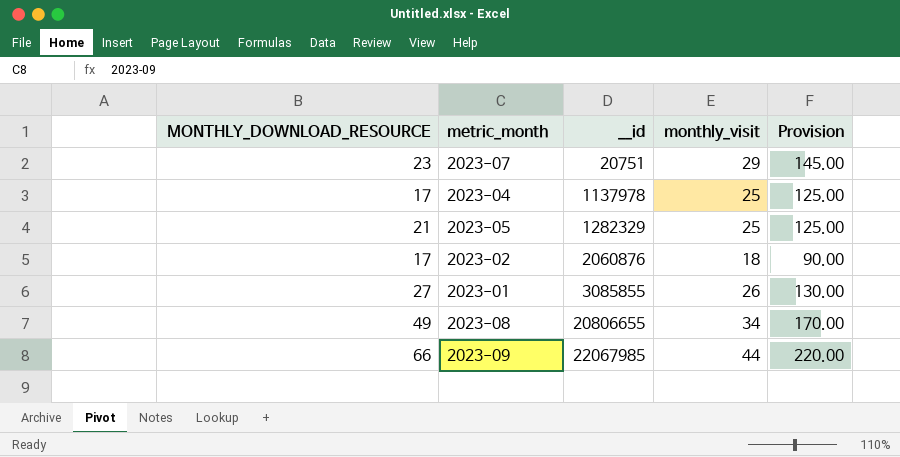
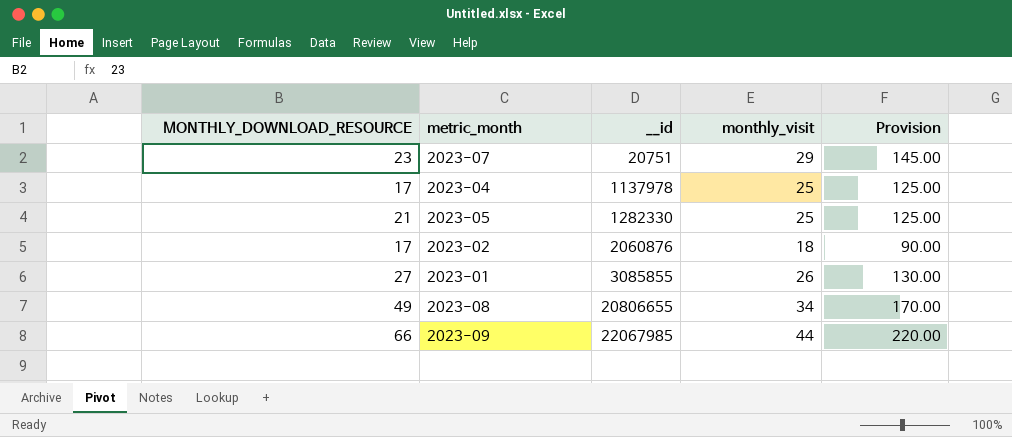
2023-05 | __id: 1282329 -> 1282330

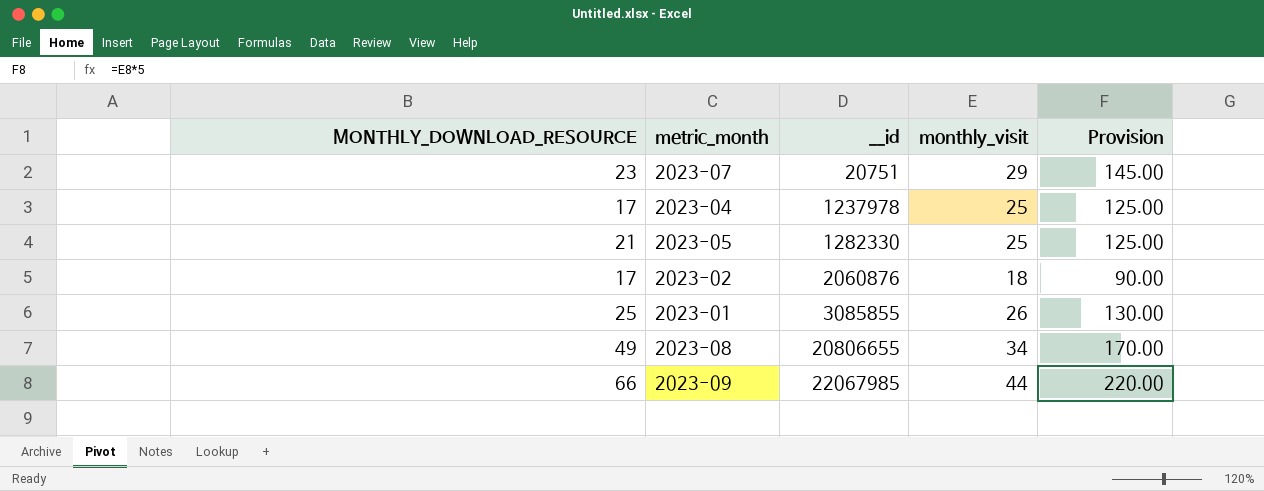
2023-04 | __id: 1137978 -> 1237978
2023-01 | MONTHLY_DOWNLOAD_RESOURCE: 27 -> 25

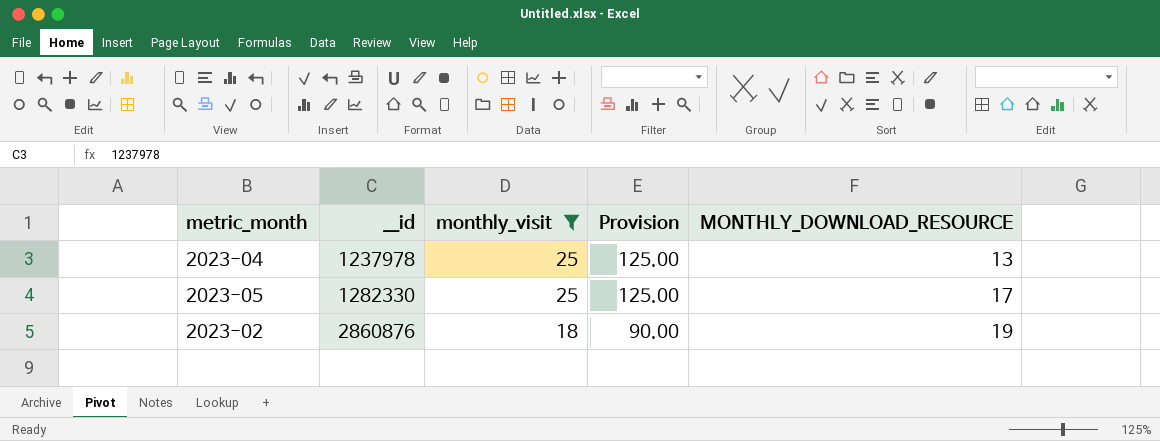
filter: none -> monthly_visit <= 25
column MONTHLY_DOWNLOAD_RESOURCE | position: 1 -> 5
2023-04 | MONTHLY_DOWNLOAD_RESOURCE: 17 -> 13
2023-05 | MONTHLY_DOWNLOAD_RESOURCE: 21 -> 17
2023-02 | __id: 2060876 -> 2860876
2023-02 | MONTHLY_DOWNLOAD_RESOURCE: 17 -> 19

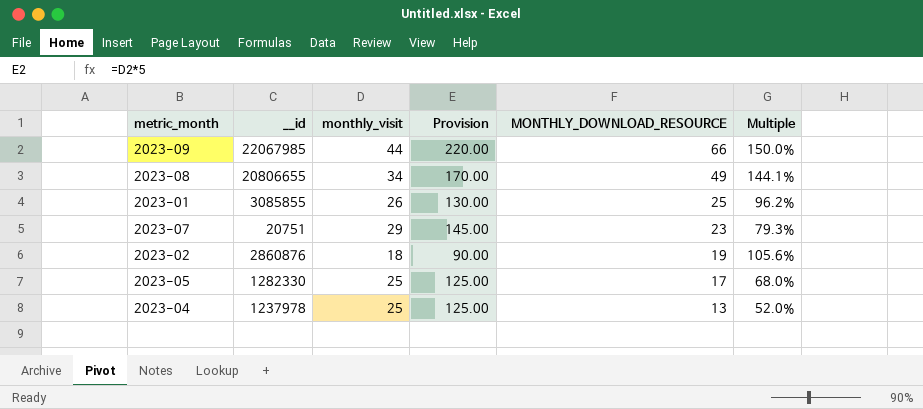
filter: monthly_visit <= 25 -> none
row order: __id ascending -> MONTHLY_DOWNLOAD_RESOURCE descending
column Multiple | formula: none -> [MONTHLY_DOWNLOAD_RESOURCE] / [monthly_visit]

